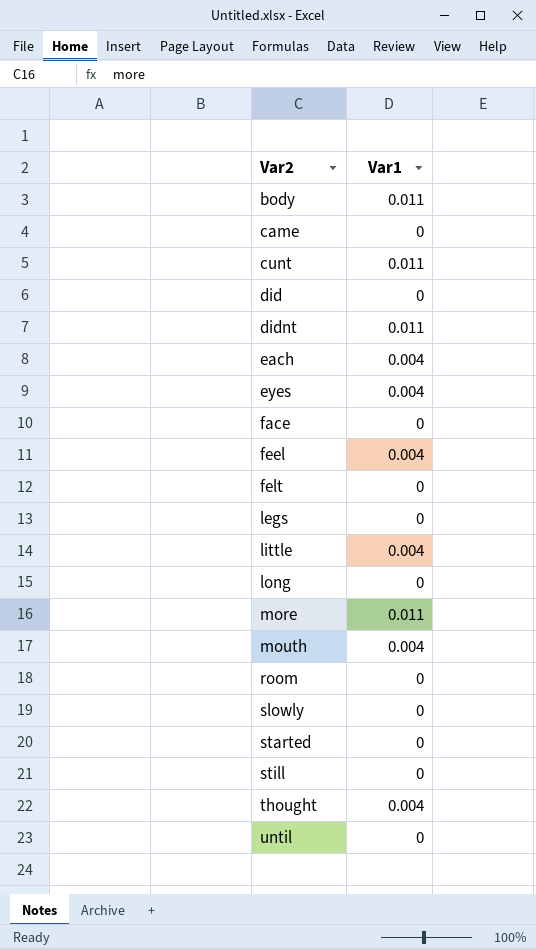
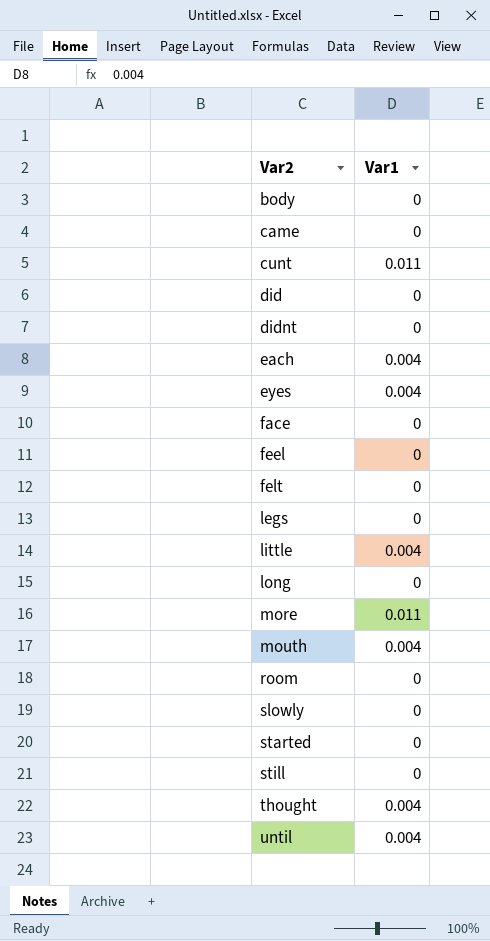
body | Var1: 0.011 -> 0
didnt | Var1: 0.011 -> 0
feel | Var1: 0.004 -> 0
until | Var1: 0 -> 0.004

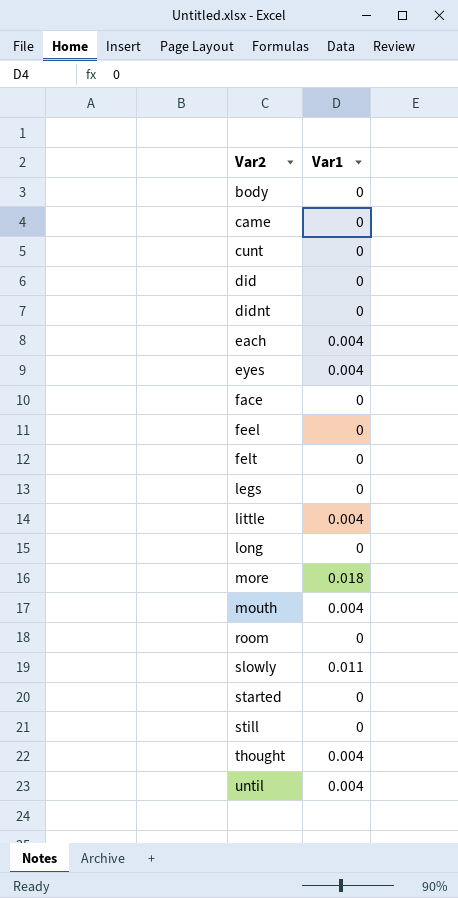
cunt | Var1: 0.011 -> 0
more | Var1: 0.011 -> 0.018
slowly | Var1: 0 -> 0.011

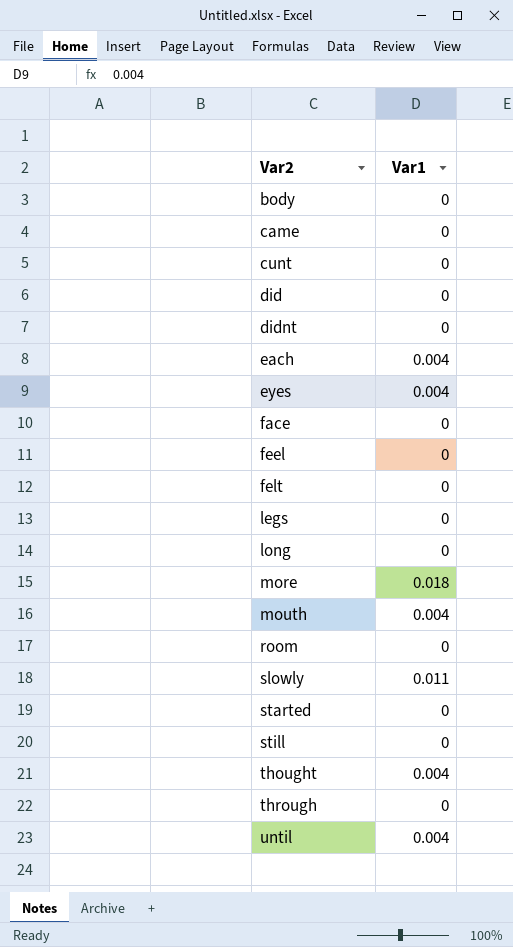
row little: 0.004 -> none
row through: none -> 0

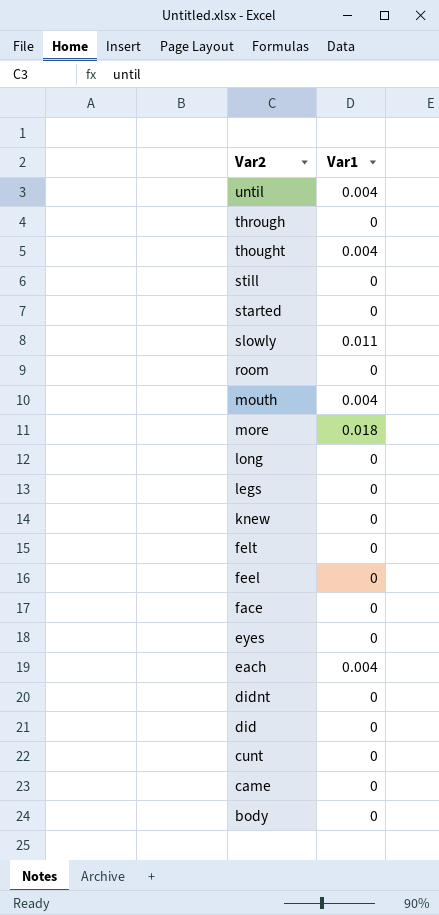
row order: Var2 ascending -> Var2 descending
row knew: none -> 0
eyes | Var1: 0.004 -> 0

